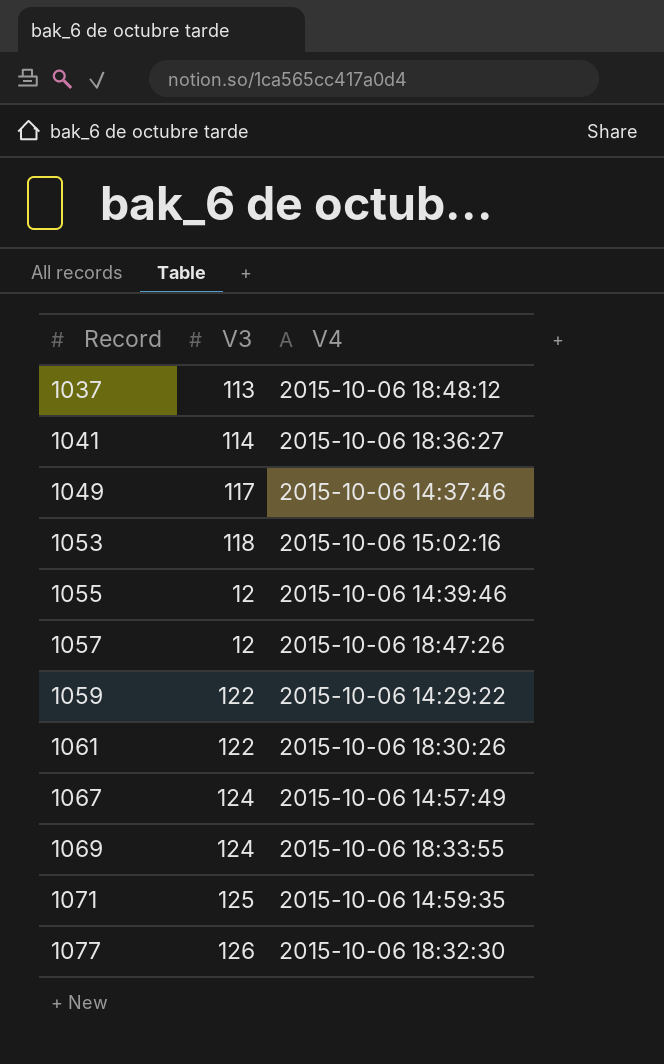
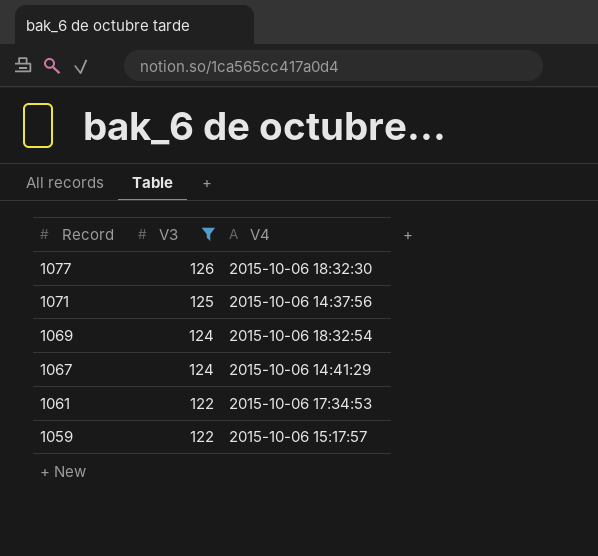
filter: none -> V3 >= 122
row order: Record ascending -> Record descending
1071 | V4: 2015-10-06 14:59:35 -> 2015-10-06 14:37:56
1069 | V4: 2015-10-06 18:33:55 -> 2015-10-06 18:32:54
1067 | V4: 2015-10-06 14:57:49 -> 2015-10-06 14:41:29
1061 | V4: 2015-10-06 18:30:26 -> 2015-10-06 17:34:53
1059 | V4: 2015-10-06 14:29:22 -> 2015-10-06 15:17:57

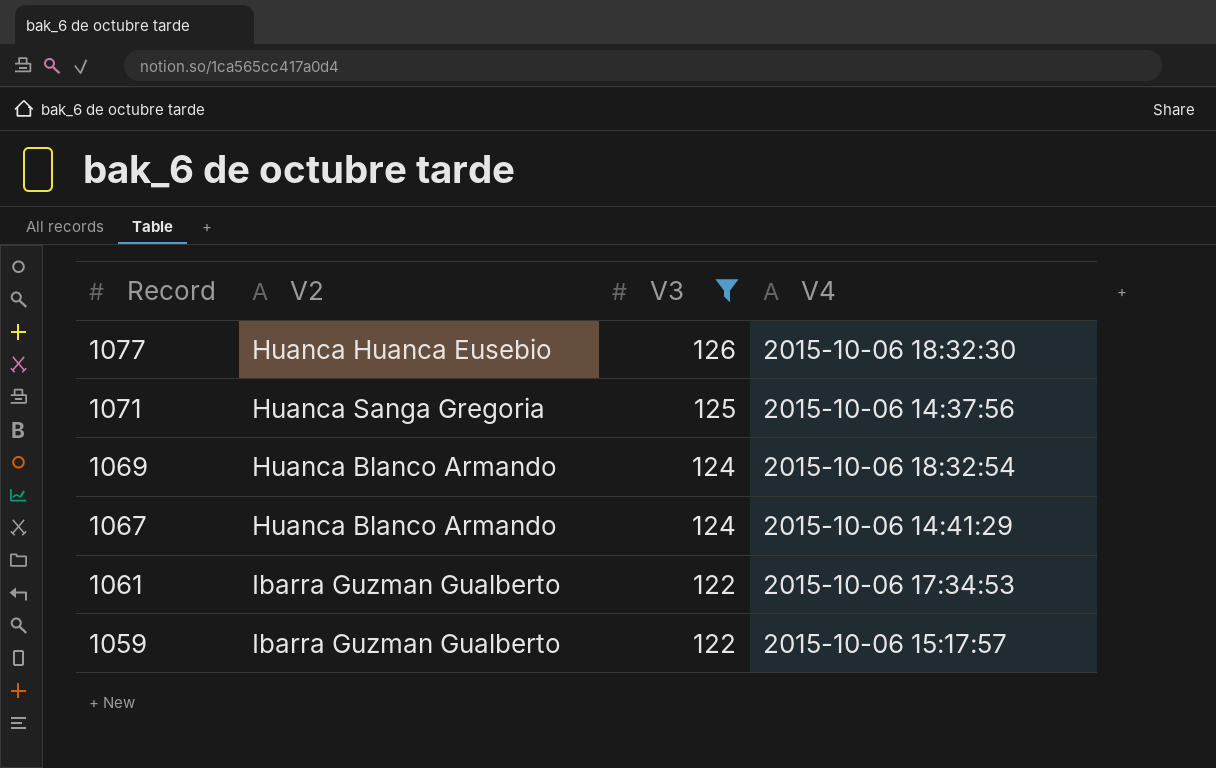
column V2 | position: none -> 2

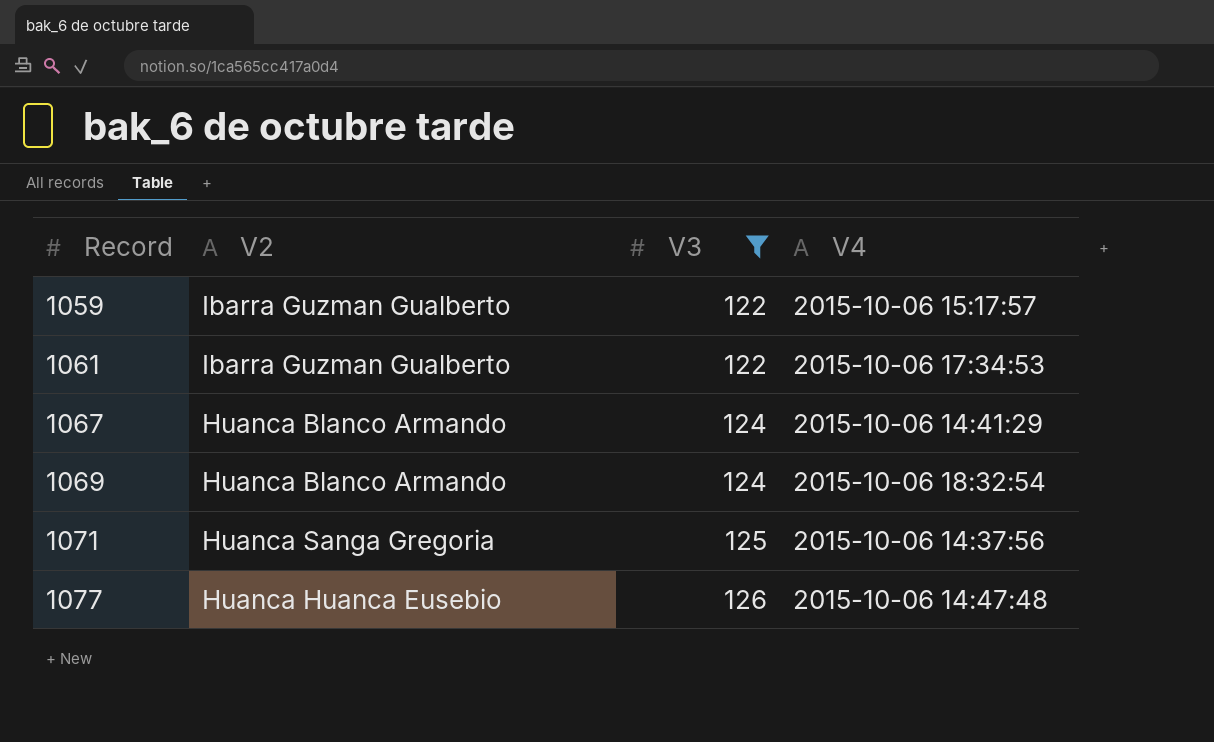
row order: Record descending -> Record ascending
1077 | V4: 2015-10-06 18:32:30 -> 2015-10-06 14:47:48

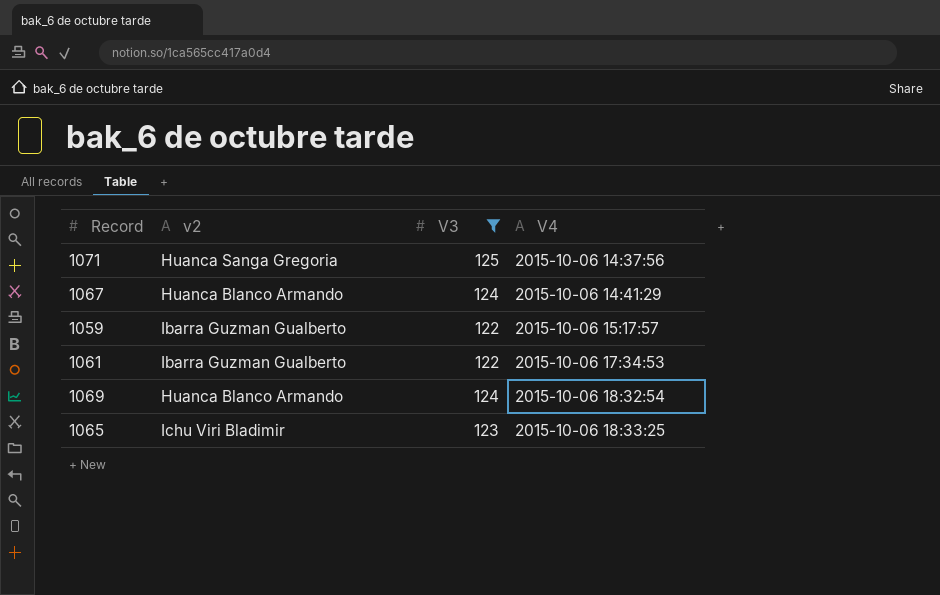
row order: Record ascending -> V4 ascending
column name: V2 -> v2
row 1077: Huanca Huanca Eusebio | 126 | 2015-10-06 14:47:48 -> none
row 1065: none -> Ichu Viri Bladimir | 123 | 2015-10-06 18:33:25

